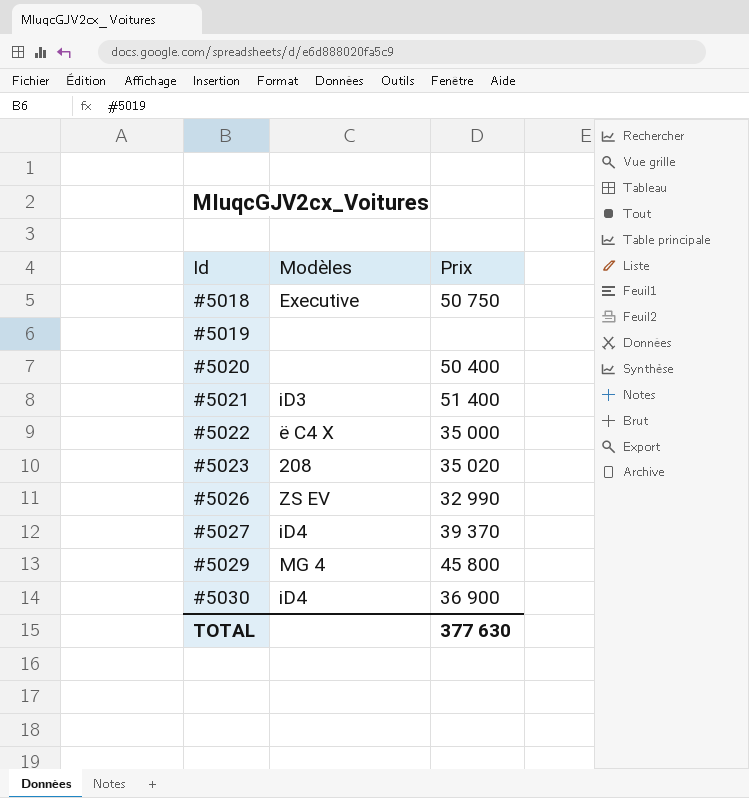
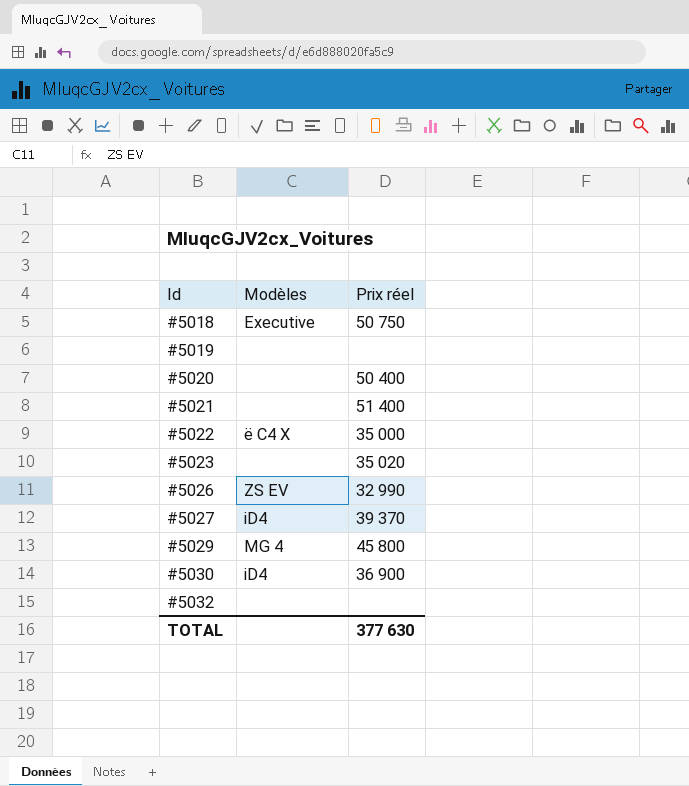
column name: Prix -> Prix réel
#5021 | Modèles: iD3 -> none
#5023 | Modèles: 208 -> none
row #5032: none -> none | none

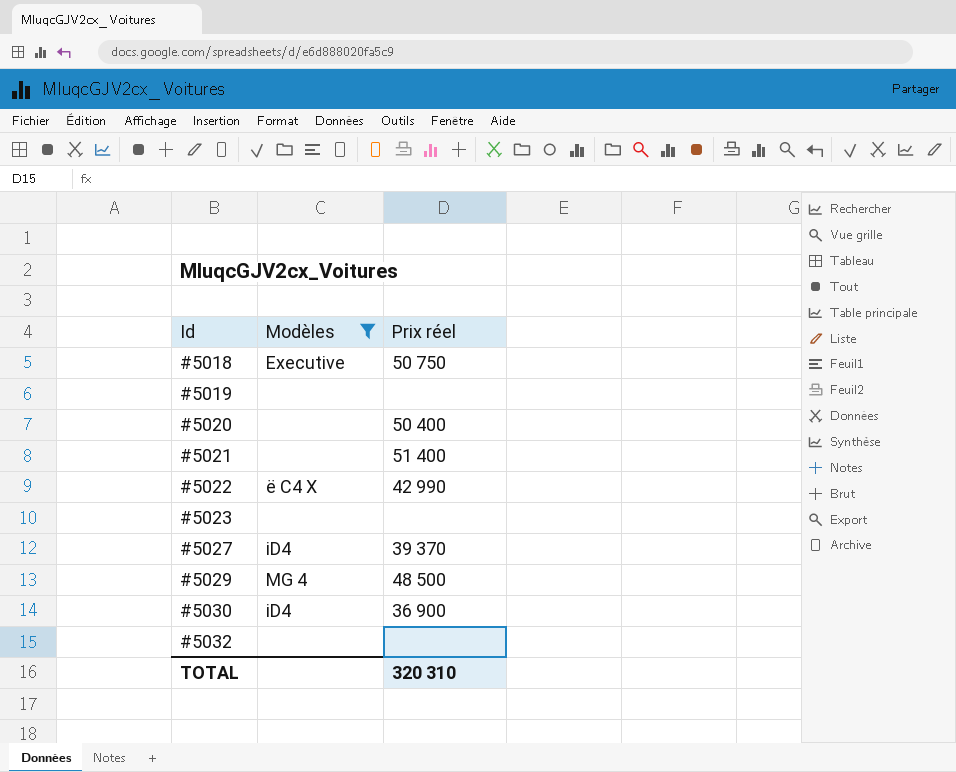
filter: none -> Modèles != ZS EV
#5022 | Prix réel: 35 000 -> 42 990
#5023 | Prix réel: 35 020 -> none
#5029 | Prix réel: 45 800 -> 48 500
TOTAL | Prix réel: 377 630 -> 320 310

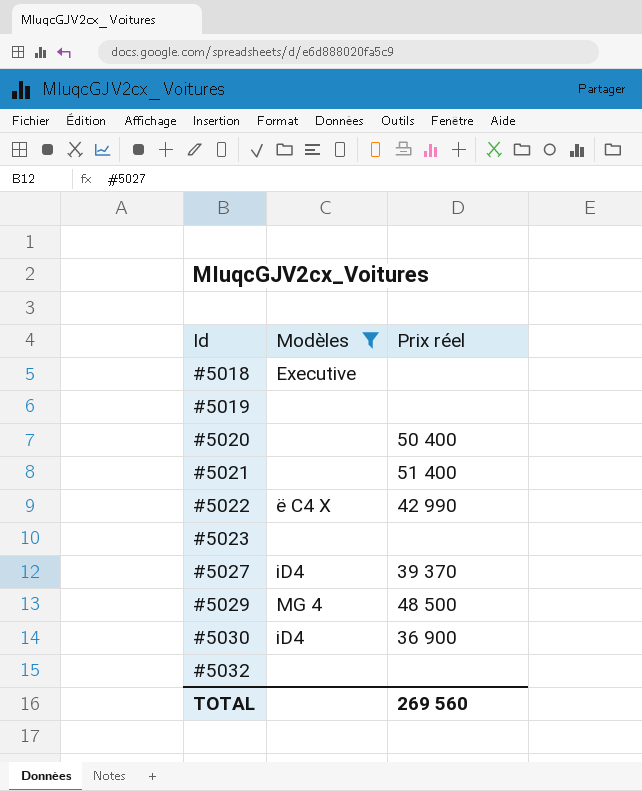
#5018 | Prix réel: 50 750 -> none
TOTAL | Prix réel: 320 310 -> 269 560

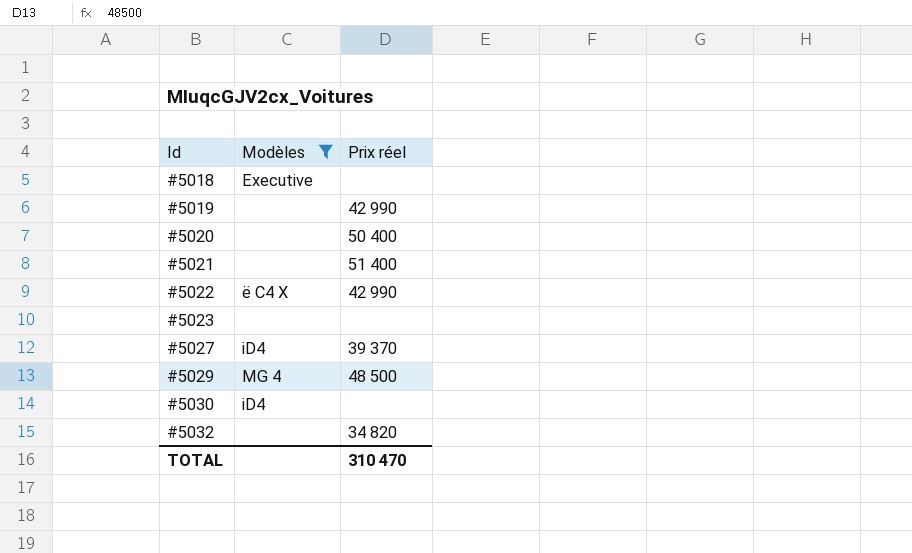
#5019 | Prix réel: none -> 42 990
#5030 | Prix réel: 36 900 -> none
#5032 | Prix réel: none -> 34 820
TOTAL | Prix réel: 269 560 -> 310 470

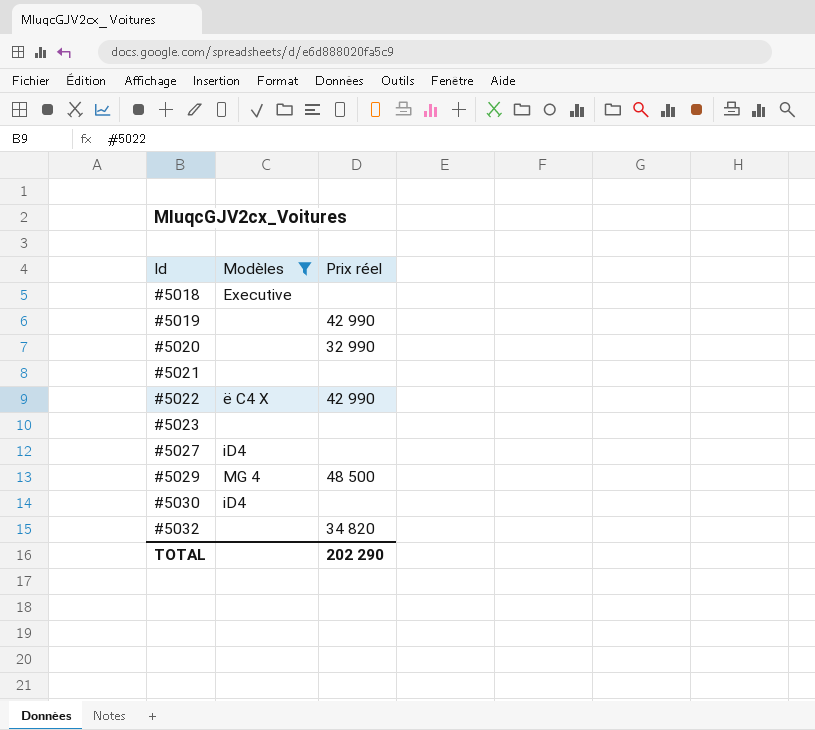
#5020 | Prix réel: 50 400 -> 32 990
#5021 | Prix réel: 51 400 -> none
#5027 | Prix réel: 39 370 -> none
TOTAL | Prix réel: 310 470 -> 202 290

